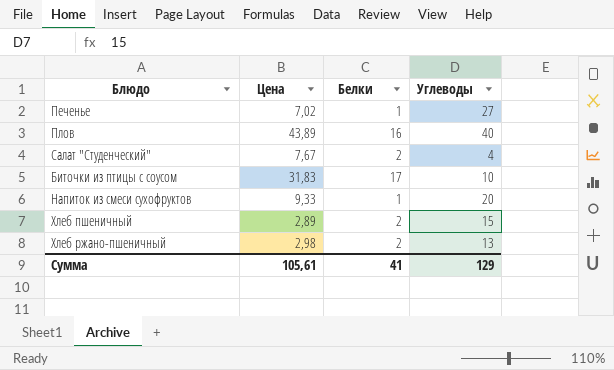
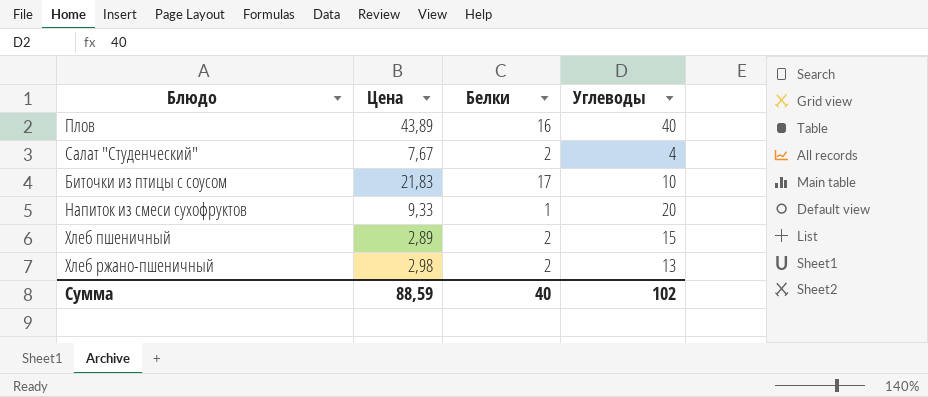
row Печенье: 7,02 | 1 | 27 -> none
Биточки из птицы с соусом | Цена: 31,83 -> 21,83
Сумма | Цена: 105,61 -> 88,59
Сумма | Белки: 41 -> 40
Сумма | Углеводы: 129 -> 102

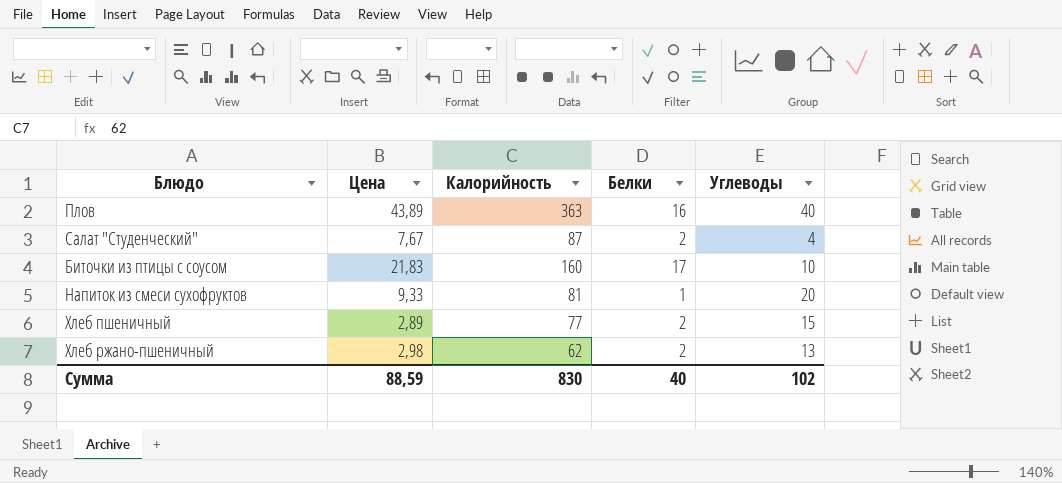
column Калорийность | position: none -> 3

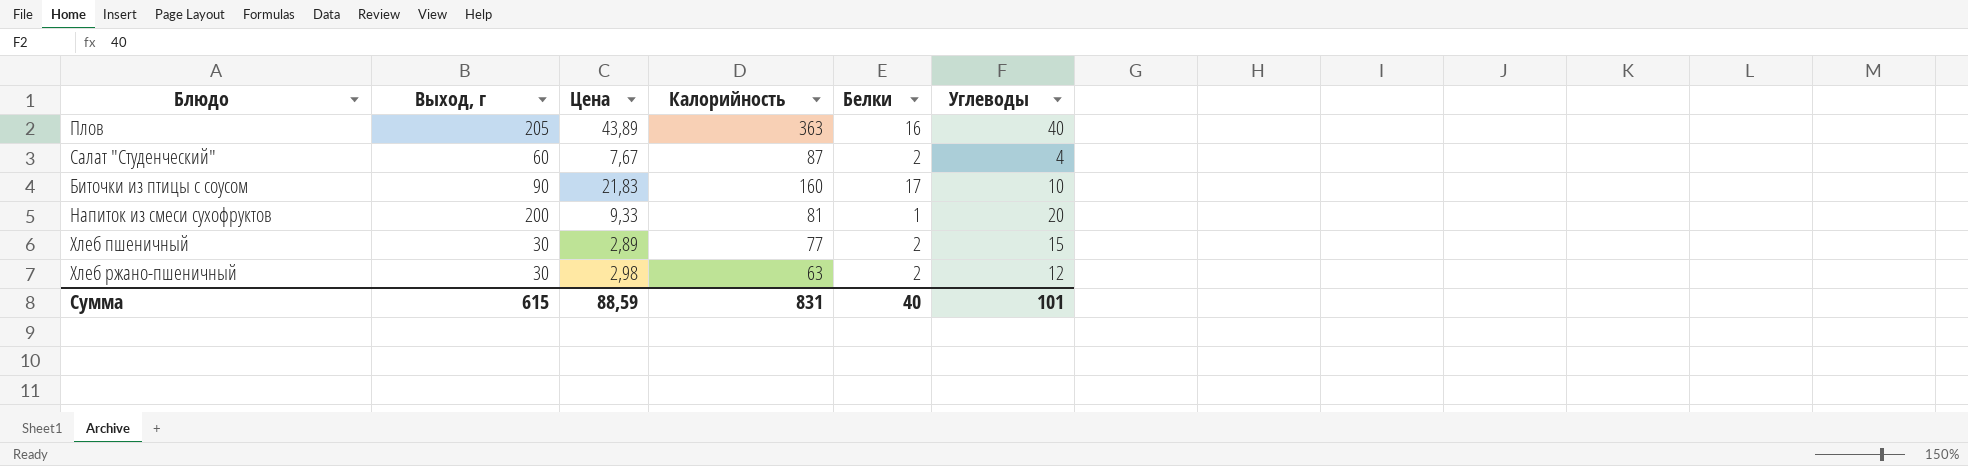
column Выход, г | position: none -> 2
Хлеб ржано-пшеничный | Калорийность: 62 -> 63
Хлеб ржано-пшеничный | Углеводы: 13 -> 12
Сумма | Калорийность: 830 -> 831
Сумма | Углеводы: 102 -> 101

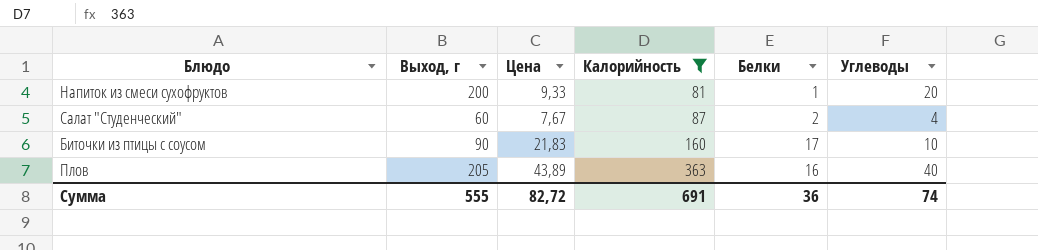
filter: none -> Калорийность >= 81
row order: none -> Калорийность ascending
Сумма | Выход, г: 615 -> 555
Сумма | Цена: 88,59 -> 82,72
Сумма | Калорийность: 831 -> 691
Сумма | Белки: 40 -> 36
Сумма | Углеводы: 101 -> 74

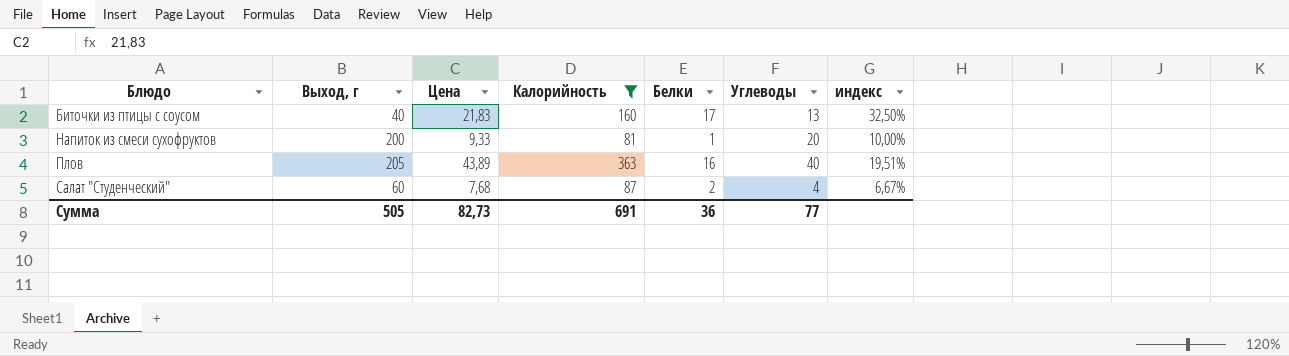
row order: Калорийность ascending -> Блюдо ascending
column индекс | formula: none -> [Углеводы] / [Выход, г]
Биточки из птицы с соусом | Выход, г: 90 -> 40
Биточки из птицы с соусом | Углеводы: 10 -> 13
Салат "Студенческий" | Цена: 7,67 -> 7,68
Сумма | Выход, г: 555 -> 505
Сумма | Цена: 82,72 -> 82,73
Сумма | Углеводы: 74 -> 77

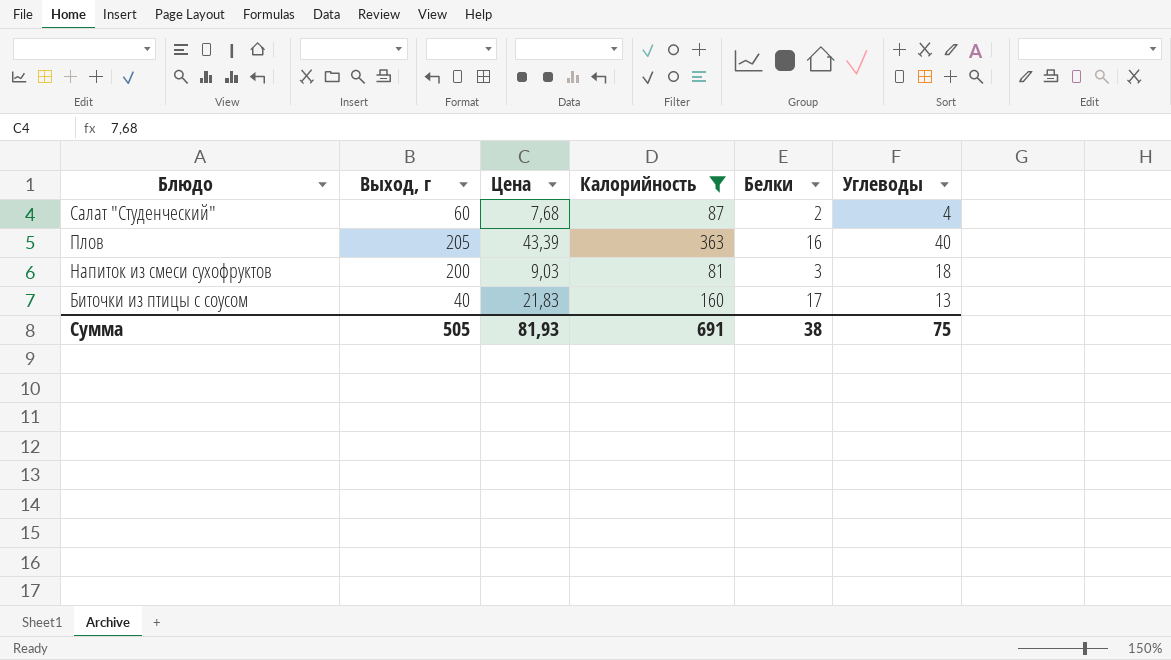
row order: Блюдо ascending -> Блюдо descending
column индекс | formula: [Углеводы] / [Выход, г] -> none
Плов | Цена: 43,89 -> 43,39
Напиток из смеси сухофруктов | Цена: 9,33 -> 9,03
Напиток из смеси сухофруктов | Белки: 1 -> 3
Напиток из смеси сухофруктов | Углеводы: 20 -> 18
Сумма | Цена: 82,73 -> 81,93
Сумма | Белки: 36 -> 38
Сумма | Углеводы: 77 -> 75

